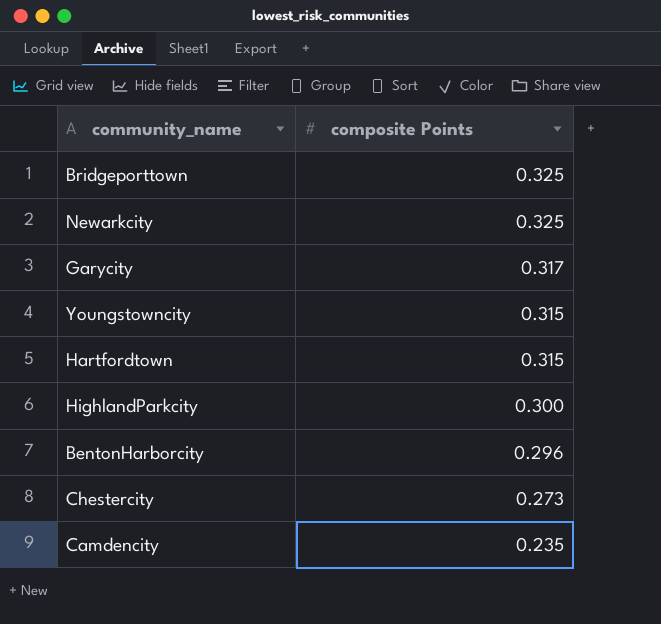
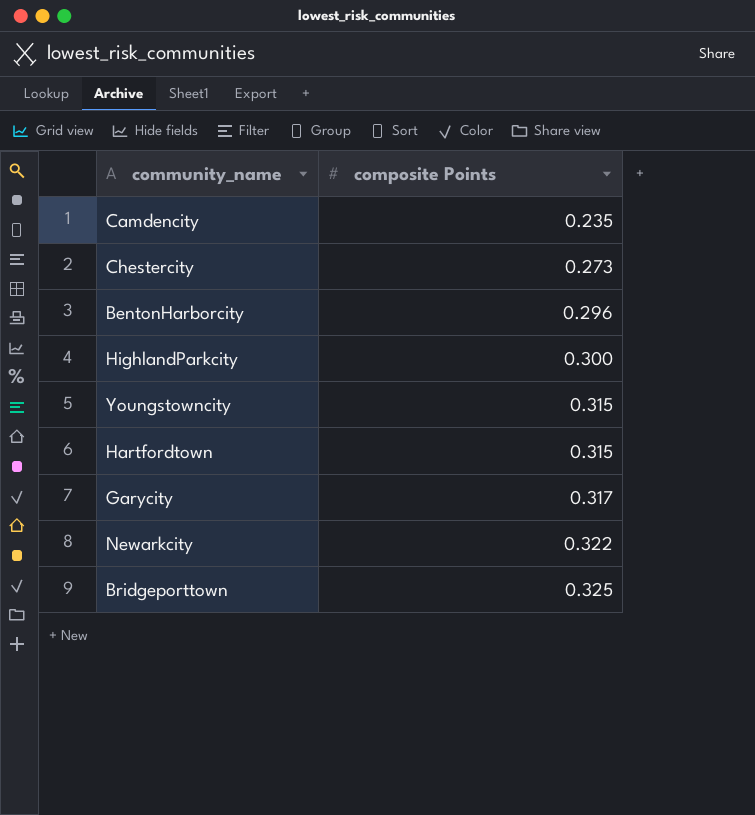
row order: composite Points descending -> composite Points ascending
Newarkcity | composite Points: 0.325 -> 0.322

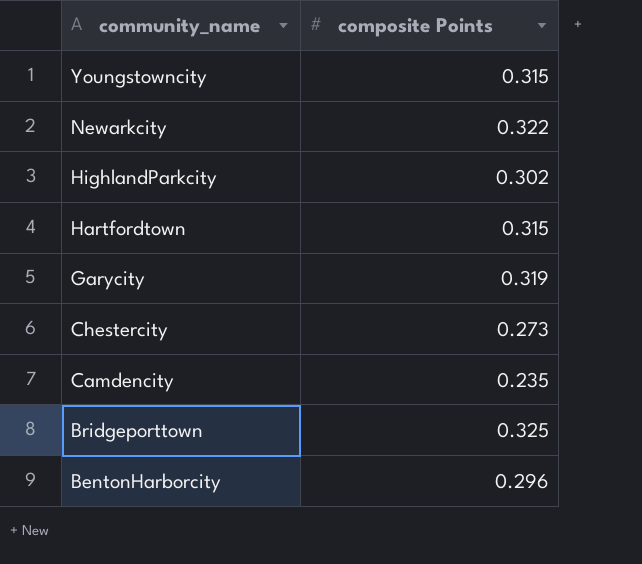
row order: composite Points ascending -> community_name descending
HighlandParkcity | composite Points: 0.300 -> 0.302
Garycity | composite Points: 0.317 -> 0.319

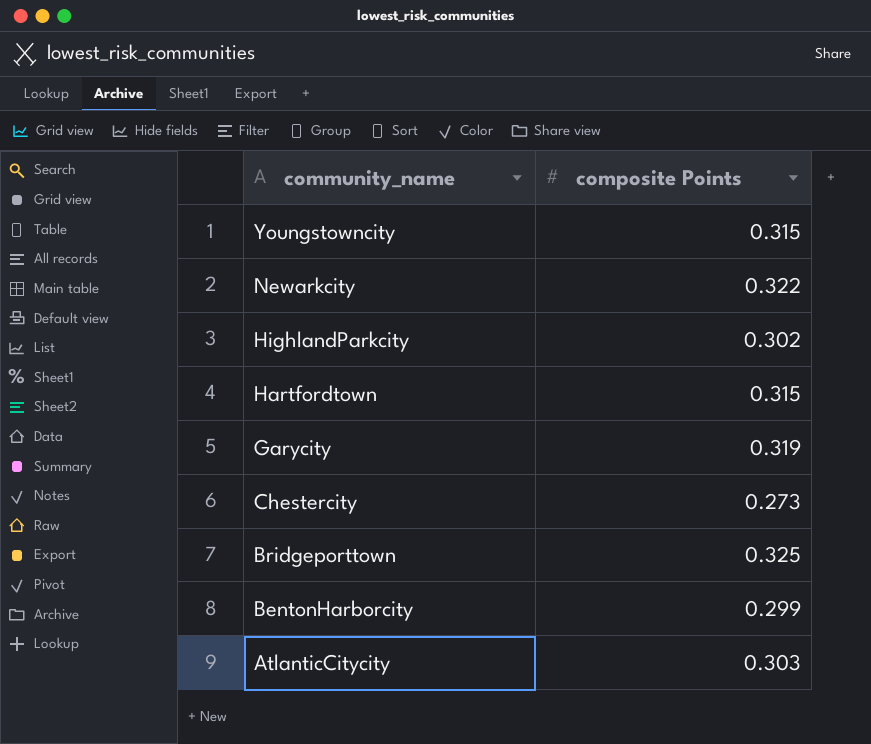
row Camdencity: 0.235 -> none
BentonHarborcity | composite Points: 0.296 -> 0.299
row AtlanticCitycity: none -> 0.303

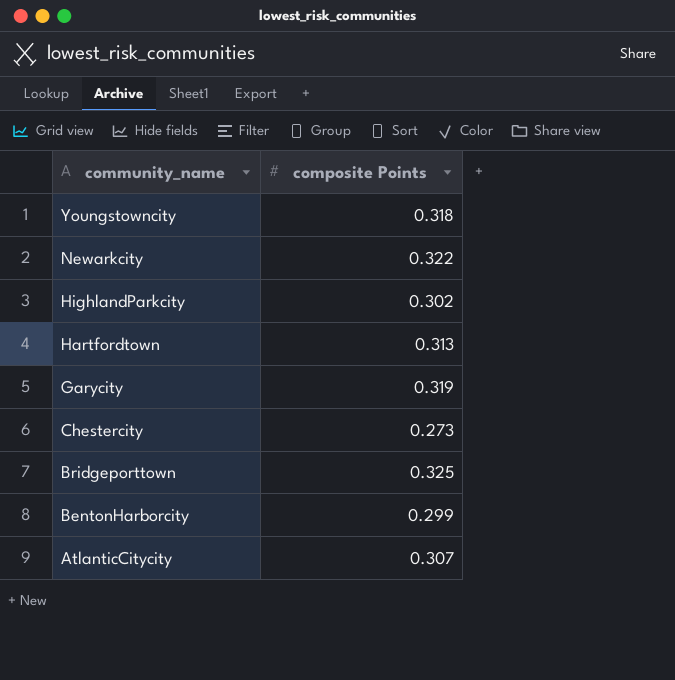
Youngstowncity | composite Points: 0.315 -> 0.318
Hartfordtown | composite Points: 0.315 -> 0.313
AtlanticCitycity | composite Points: 0.303 -> 0.307

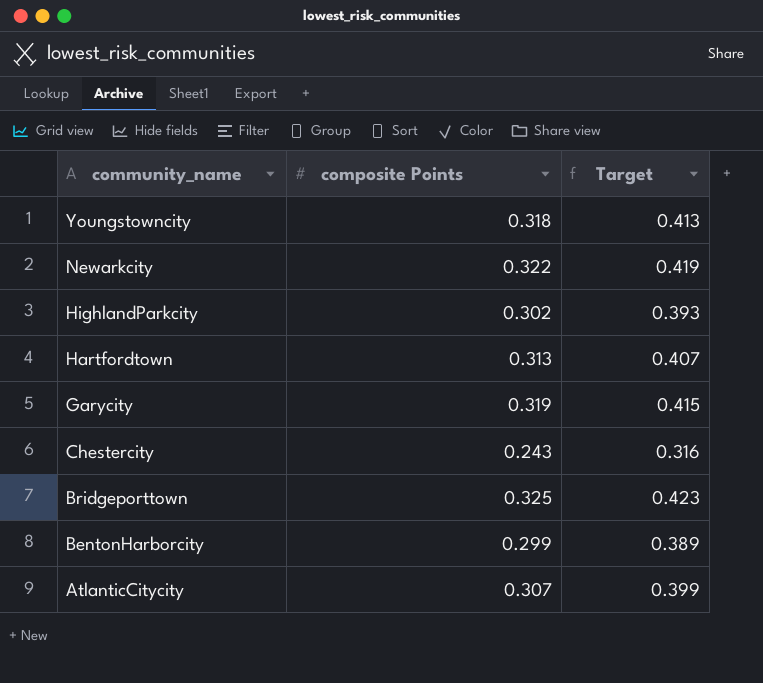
column Target | formula: none -> [composite Points] * 1.3
Chestercity | composite Points: 0.273 -> 0.243

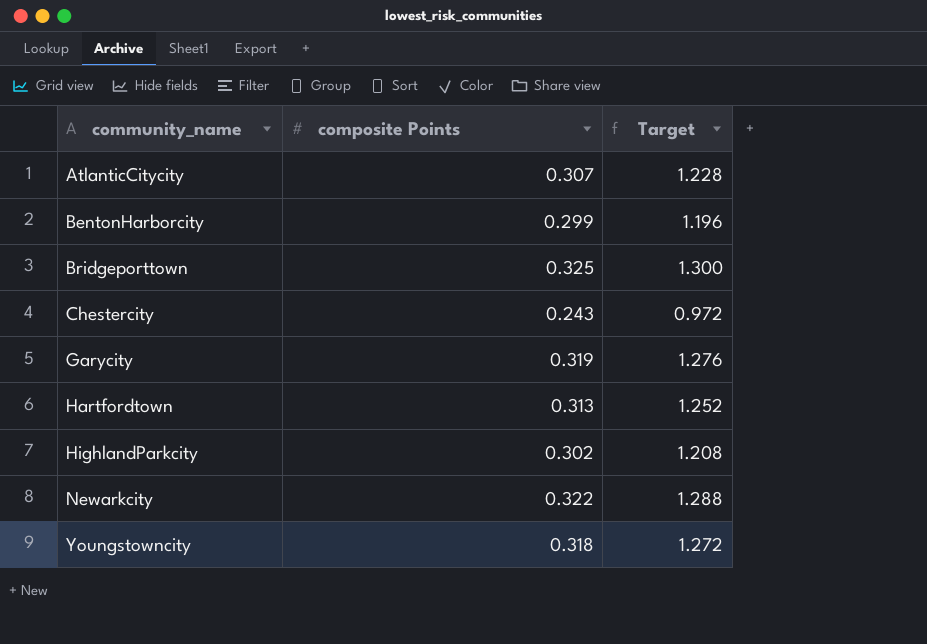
row order: community_name descending -> community_name ascending
column Target | formula: [composite Points] * 1.3 -> [composite Points] * 4

